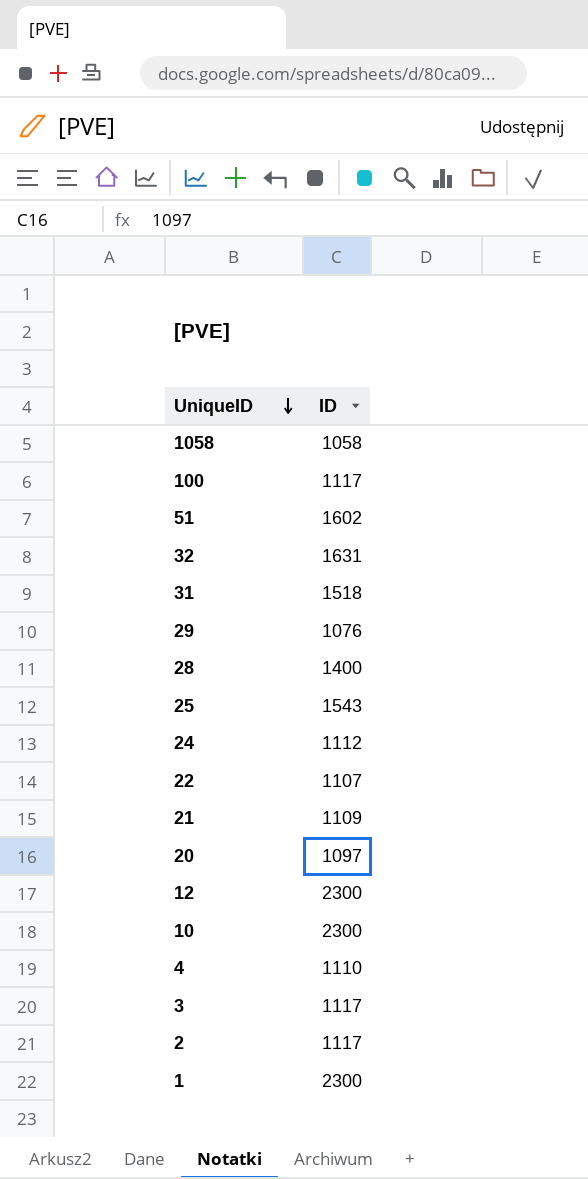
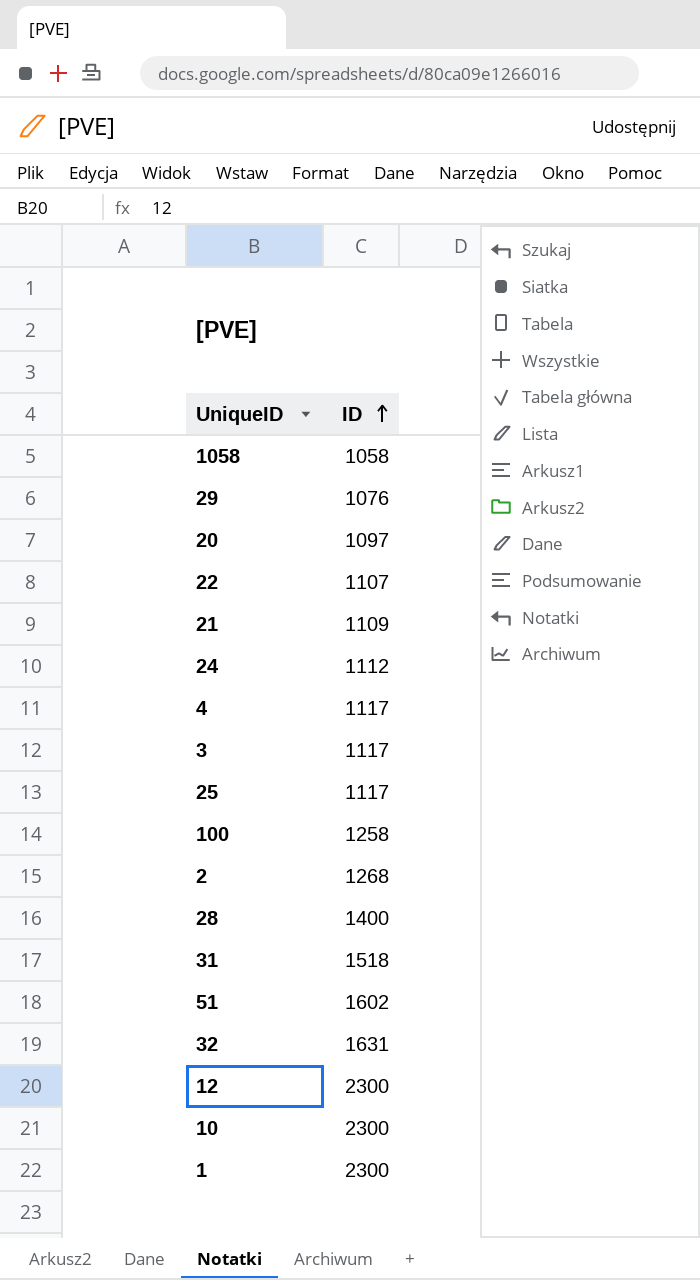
row order: UniqueID descending -> ID ascending
4 | ID: 1110 -> 1117
25 | ID: 1543 -> 1117
100 | ID: 1117 -> 1258
2 | ID: 1117 -> 1268

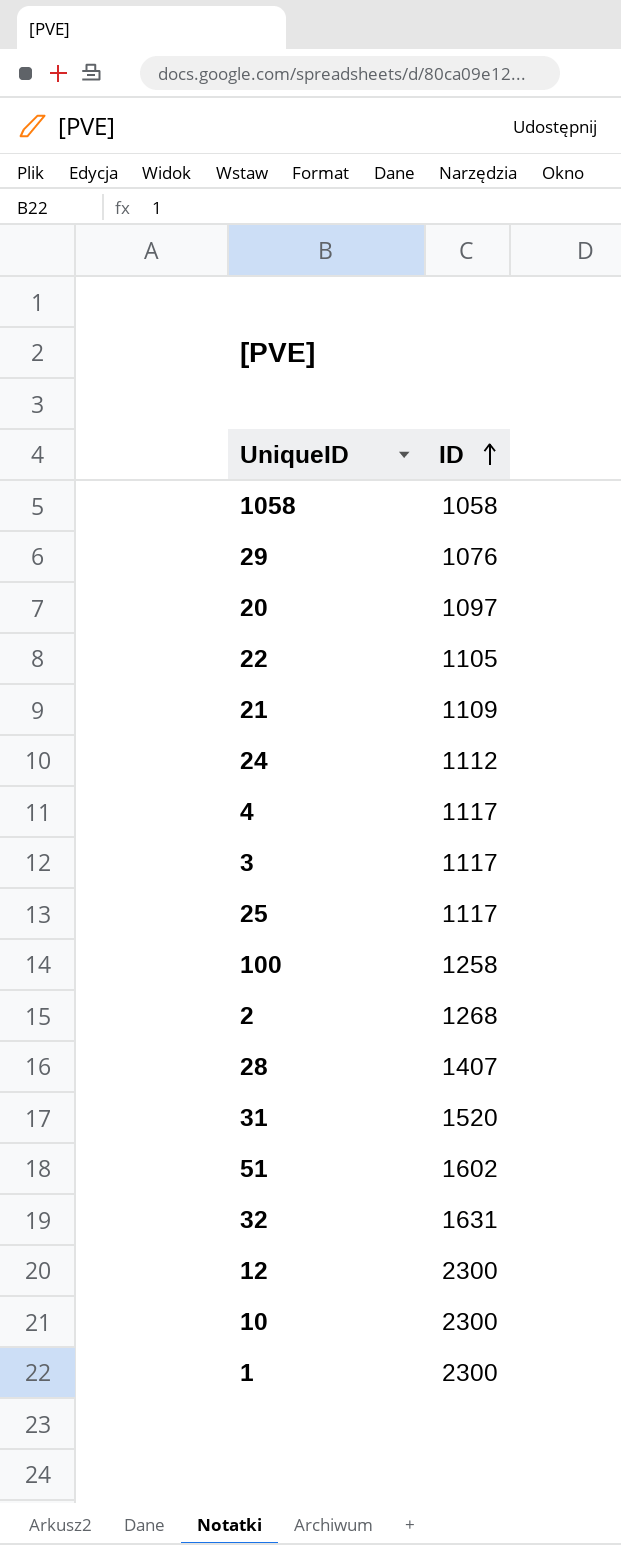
22 | ID: 1107 -> 1105
28 | ID: 1400 -> 1407
31 | ID: 1518 -> 1520

